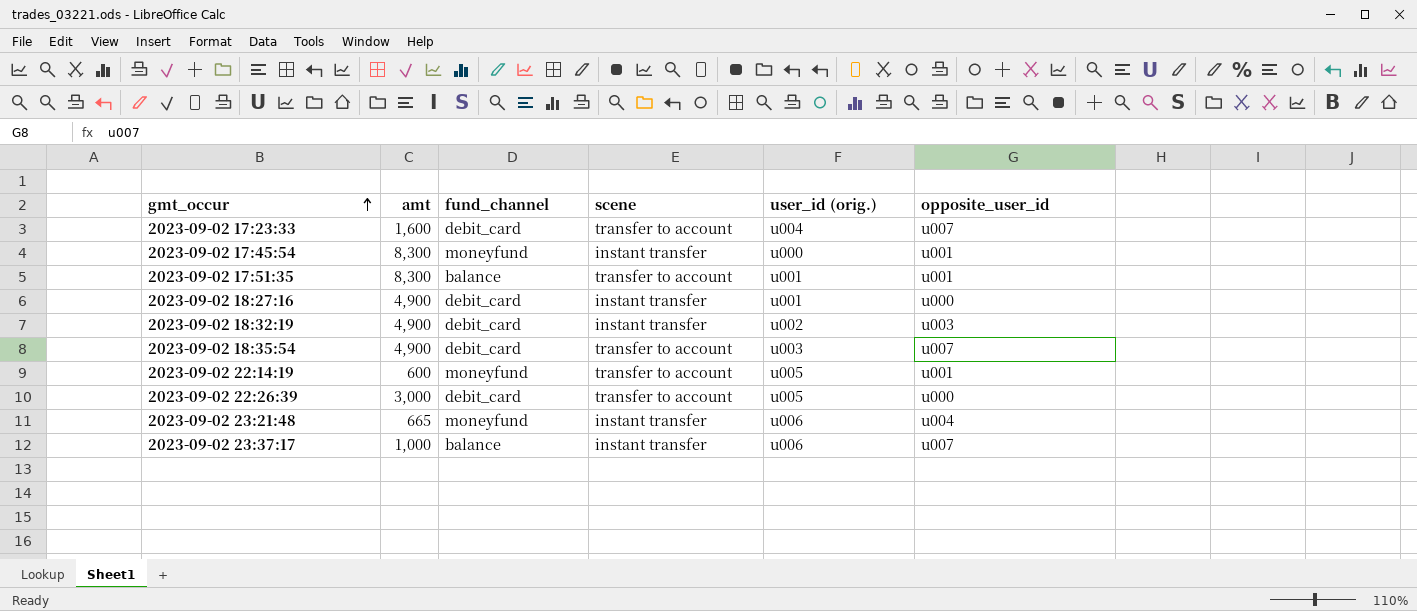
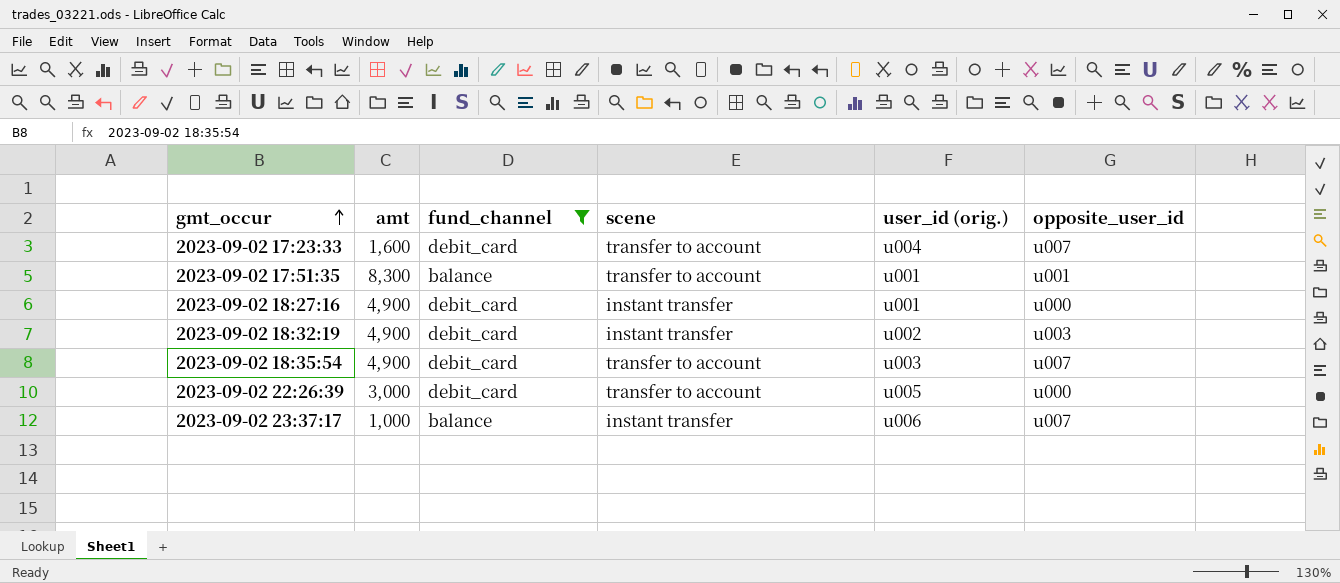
filter: none -> fund_channel != moneyfund

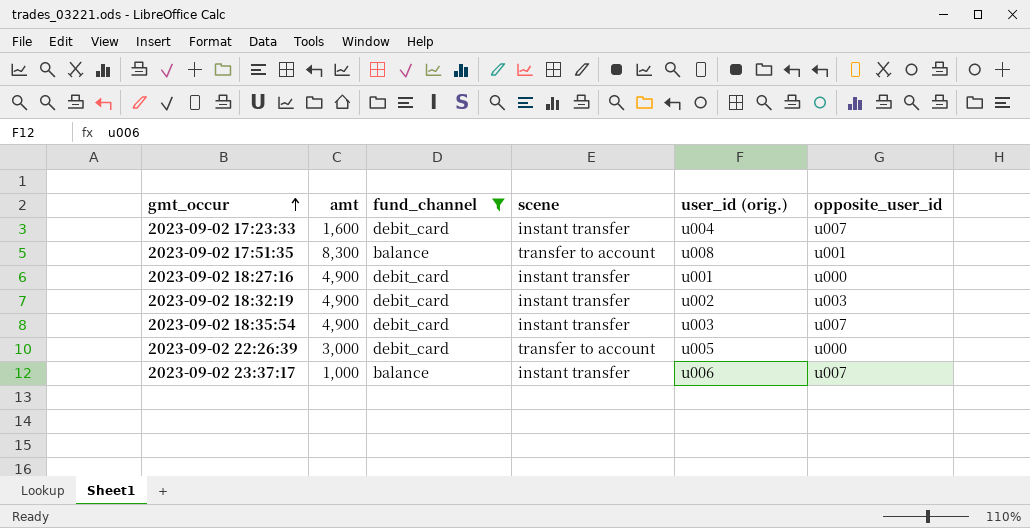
2023-09-02 17:23:33 | scene: transfer to account -> instant transfer
2023-09-02 17:51:35 | user_id (orig.): u001 -> u008
2023-09-02 18:35:54 | scene: transfer to account -> instant transfer

